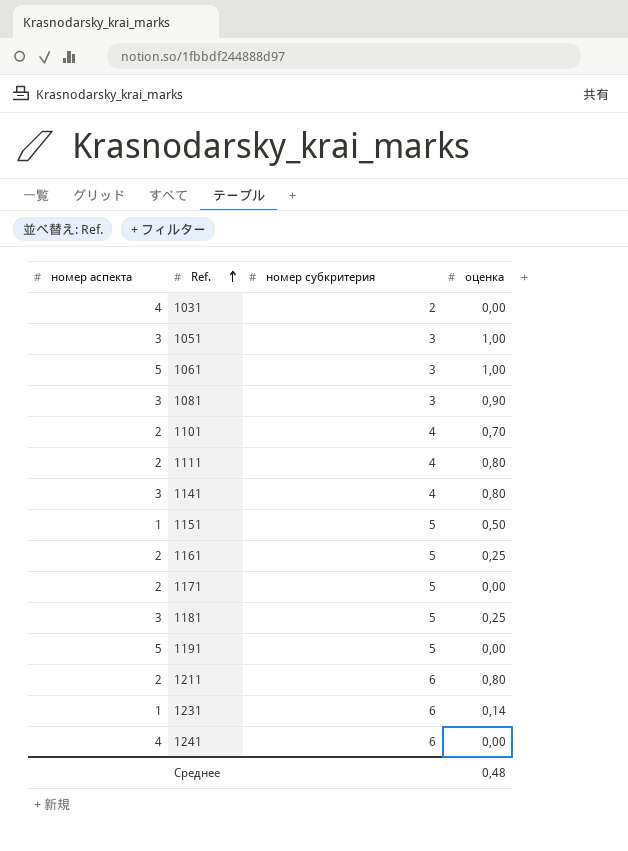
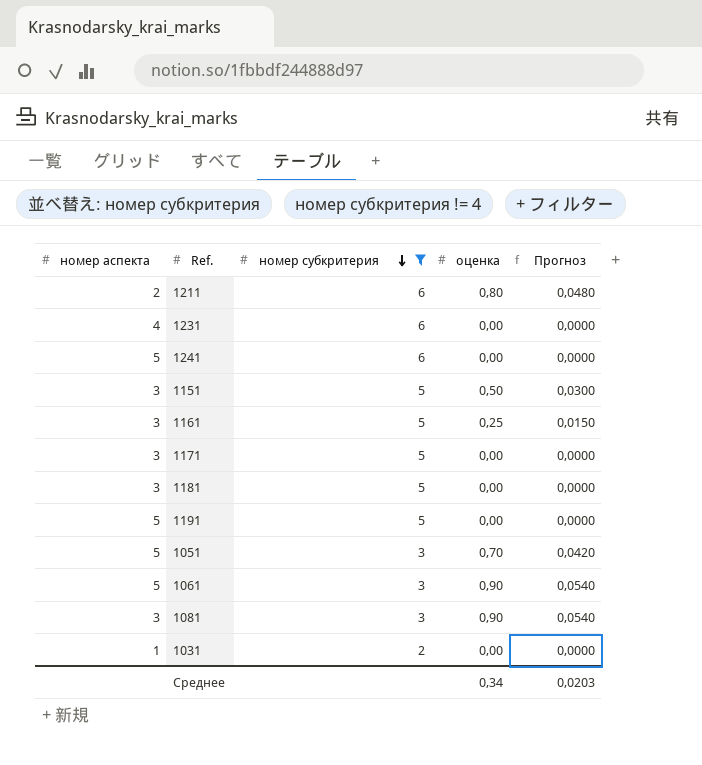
filter: none -> номер субкритерия != 4
row order: Ref. ascending -> номер субкритерия descending
column Прогноз | formula: none -> [оценка] * 0,06
1231 | номер аспекта: 1 -> 4
1231 | оценка: 0,14 -> 0,00
1241 | номер аспекта: 4 -> 5
1151 | номер аспекта: 1 -> 3
1161 | номер аспекта: 2 -> 3
1171 | номер аспекта: 2 -> 3
1181 | оценка: 0,25 -> 0,00
1051 | номер аспекта: 3 -> 5
1051 | оценка: 1,00 -> 0,70
1061 | оценка: 1,00 -> 0,90
1031 | номер аспекта: 4 -> 1
Среднее | оценка: 0,48 -> 0,34

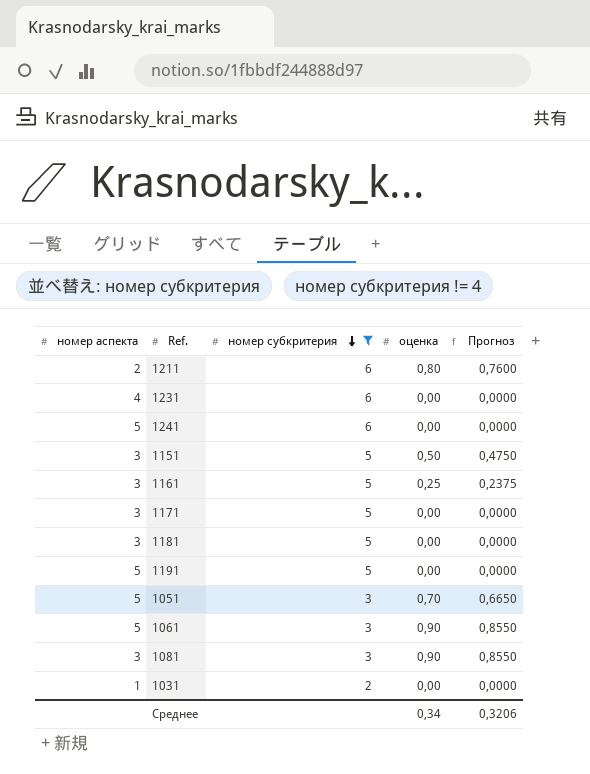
column Прогноз | formula: [оценка] * 0,06 -> [оценка] * 0,95
Среднее | Прогноз: 0,0203 -> 0,3206

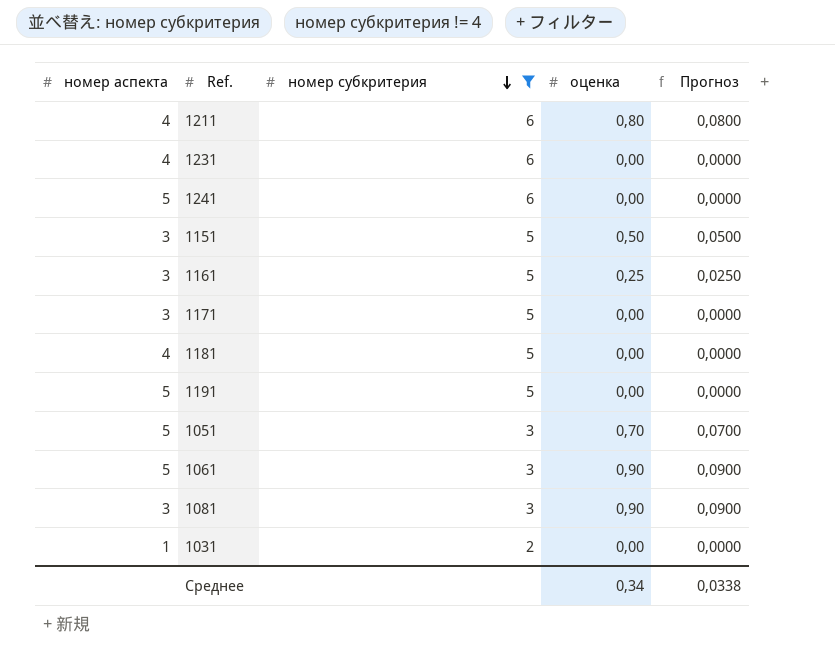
column Прогноз | formula: [оценка] * 0,95 -> [оценка] * 0,1
1211 | номер аспекта: 2 -> 4
1181 | номер аспекта: 3 -> 4
Среднее | Прогноз: 0,3206 -> 0,0338

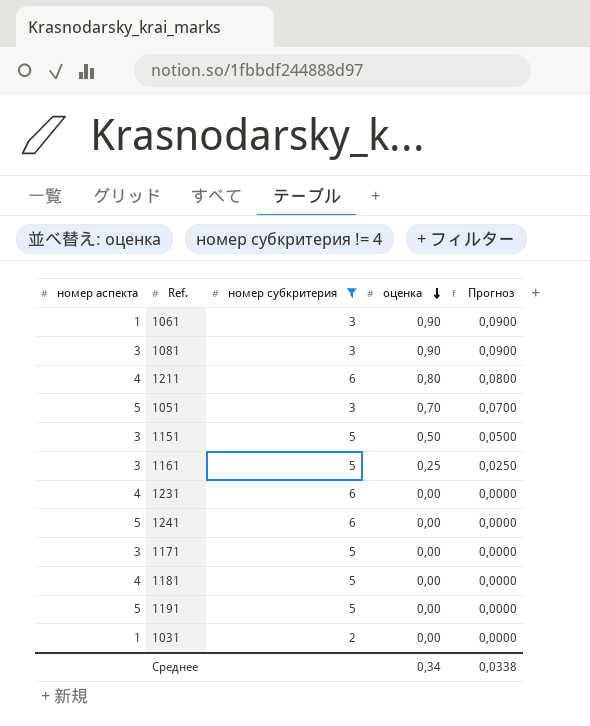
row order: номер субкритерия descending -> оценка descending
1061 | номер аспекта: 5 -> 1

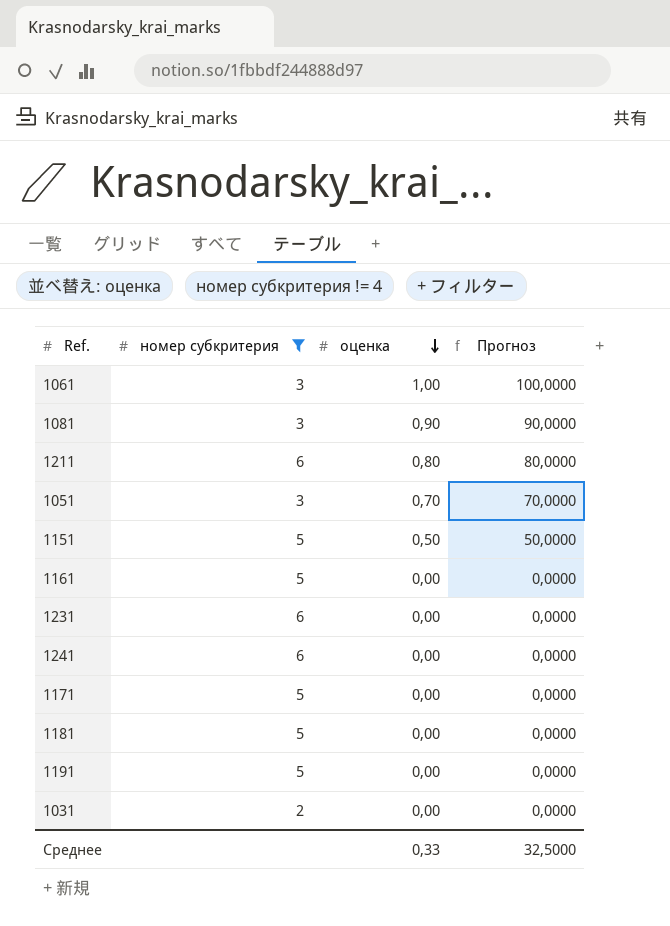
column номер аспекта | position: 1 -> none
column Прогноз | formula: [оценка] * 0,1 -> [оценка] * 100
1061 | оценка: 0,90 -> 1,00
1161 | оценка: 0,25 -> 0,00
Среднее | оценка: 0,34 -> 0,33
Среднее | Прогноз: 0,0338 -> 32,5000

